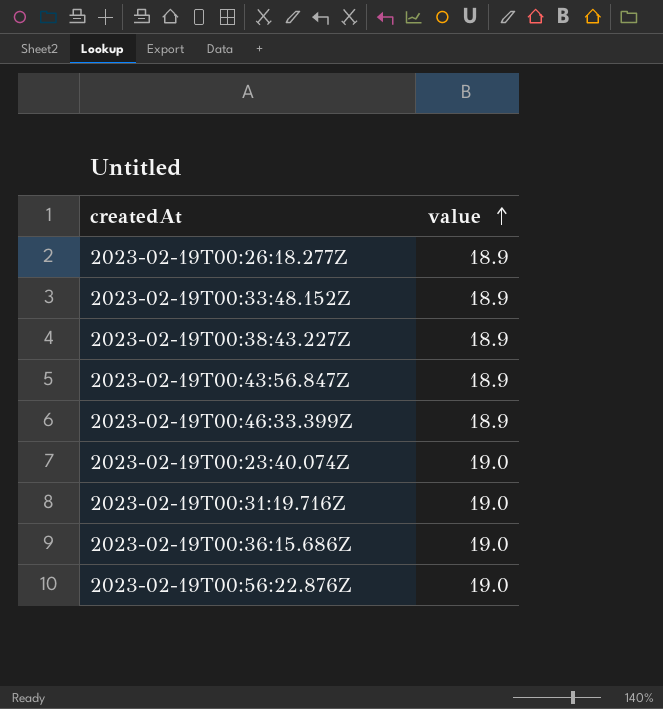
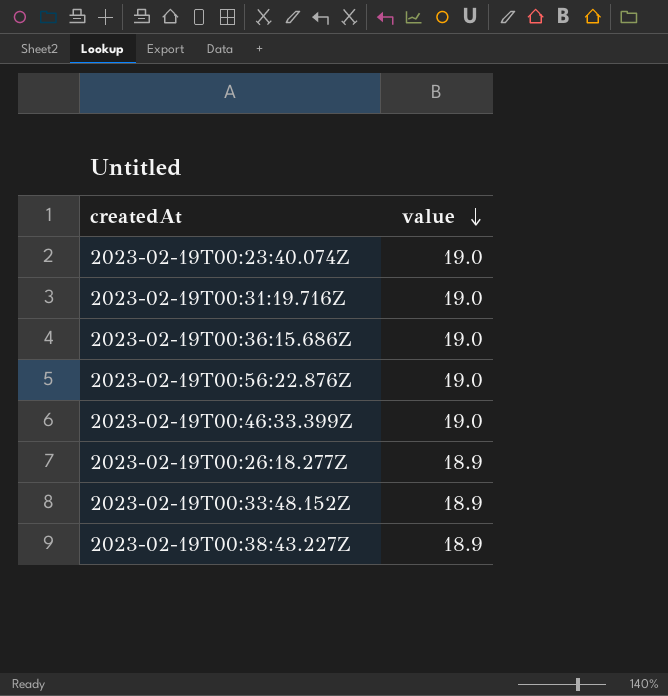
row order: value ascending -> value descending
row 2023-02-19T00:43:56.847Z: 18.9 -> none
2023-02-19T00:46:33.399Z | value: 18.9 -> 19.0

